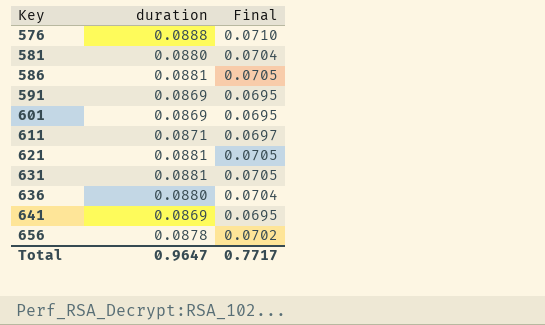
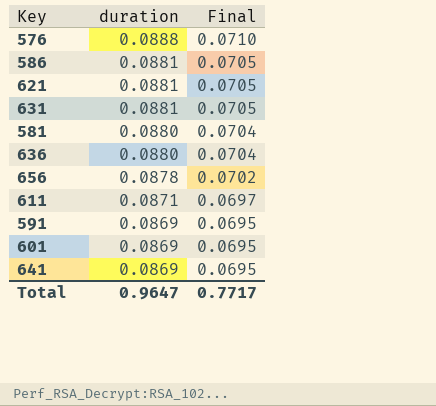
row order: Key ascending -> duration descending

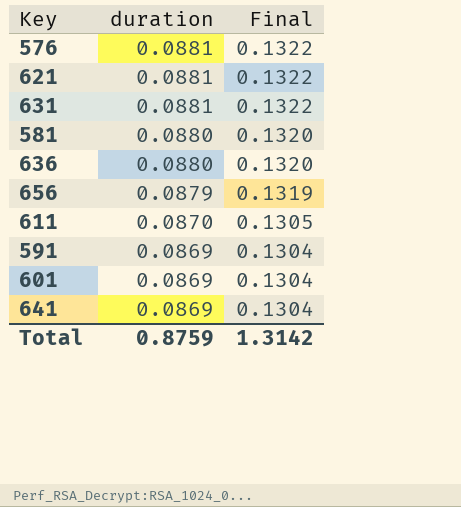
column Final | formula: [duration] * 0.8 -> [duration] * 1.5
row 586: 0.0881 | 0.0705 -> none
576 | duration: 0.0888 -> 0.0881
656 | duration: 0.0878 -> 0.0879
611 | duration: 0.0871 -> 0.0870
Total | duration: 0.9647 -> 0.8759
Total | Final: 0.7717 -> 1.3142

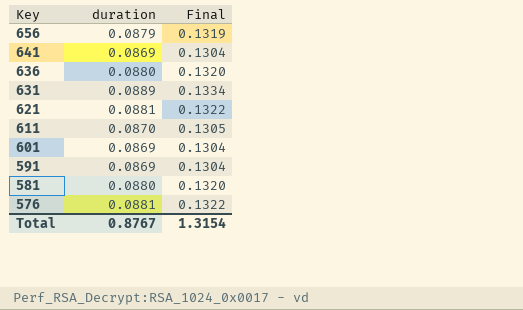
row order: duration descending -> Key descending
631 | duration: 0.0881 -> 0.0889
631 | Final: 0.1322 -> 0.1334
Total | duration: 0.8759 -> 0.8767
Total | Final: 1.3142 -> 1.3154

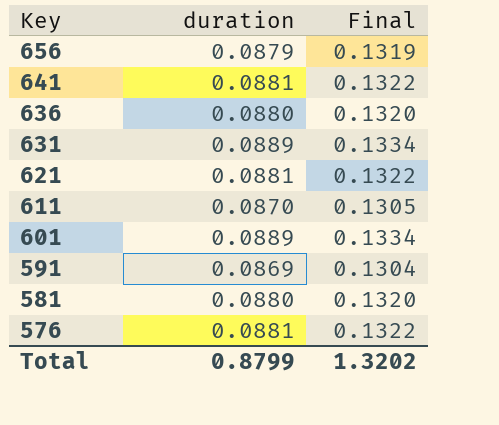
641 | duration: 0.0869 -> 0.0881
641 | Final: 0.1304 -> 0.1322
601 | duration: 0.0869 -> 0.0889
601 | Final: 0.1304 -> 0.1334
Total | duration: 0.8767 -> 0.8799
Total | Final: 1.3154 -> 1.3202

